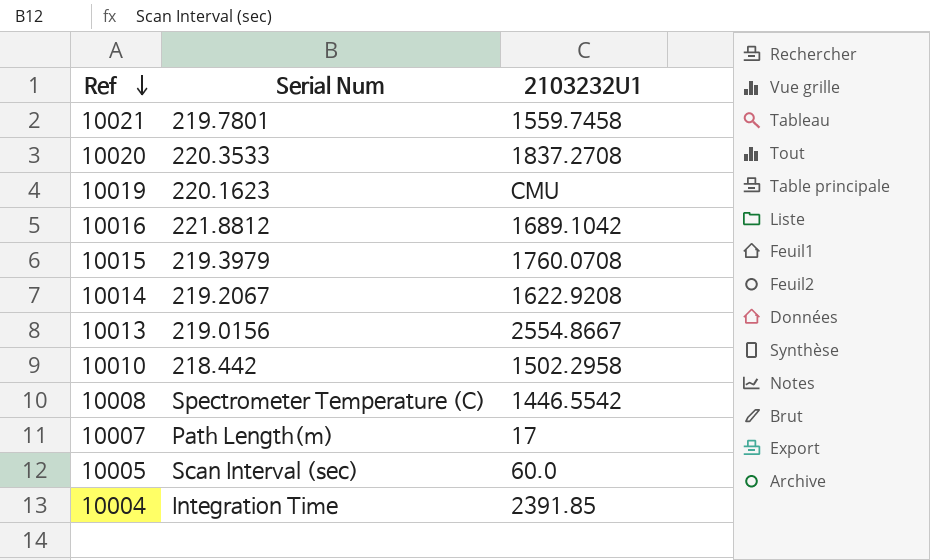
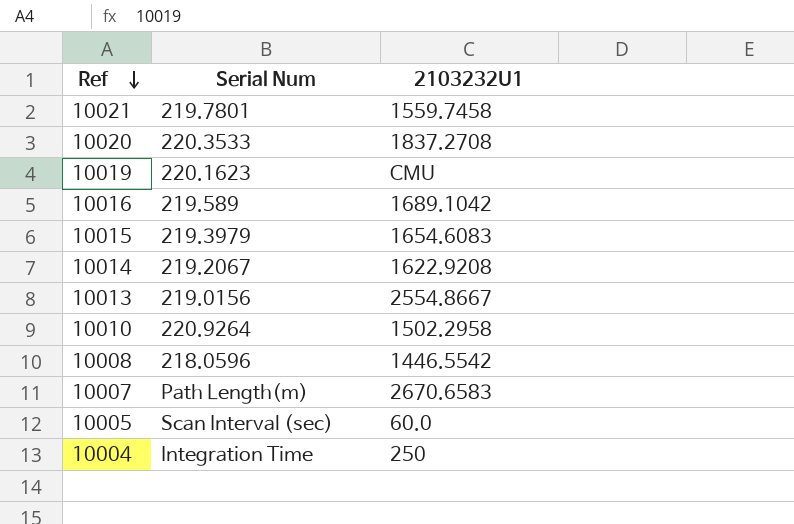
10016 | Serial Num: 221.8812 -> 219.589
10015 | 2103232U1: 1760.0708 -> 1654.6083
10010 | Serial Num: 218.442 -> 220.9264
10008 | Serial Num: Spectrometer Temperature (C) -> 218.0596
10007 | 2103232U1: 17 -> 2670.6583
10004 | 2103232U1: 2391.85 -> 250

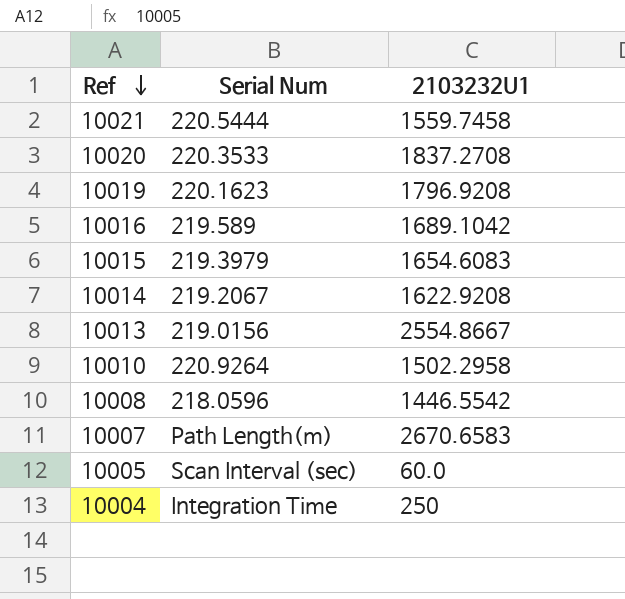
10021 | Serial Num: 219.7801 -> 220.5444
10019 | 2103232U1: CMU -> 1796.9208

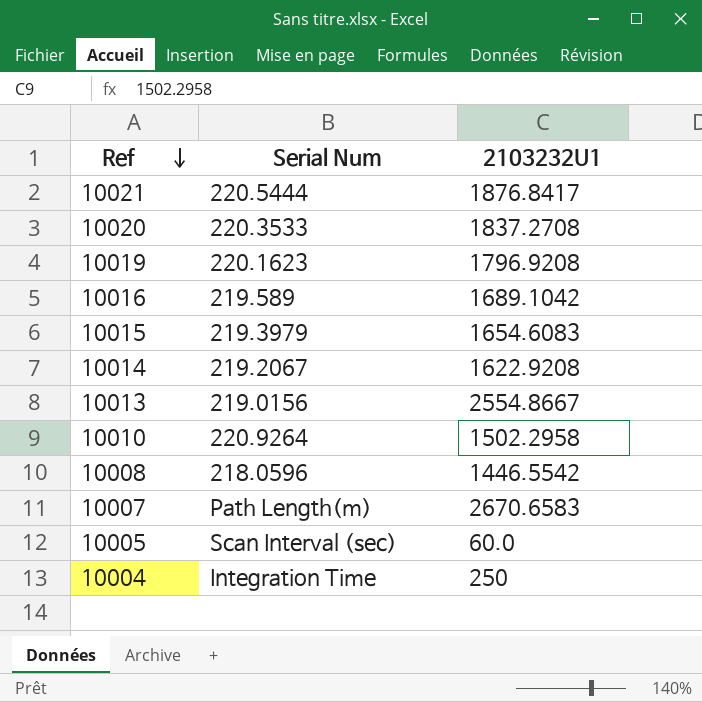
10021 | 2103232U1: 1559.7458 -> 1876.8417

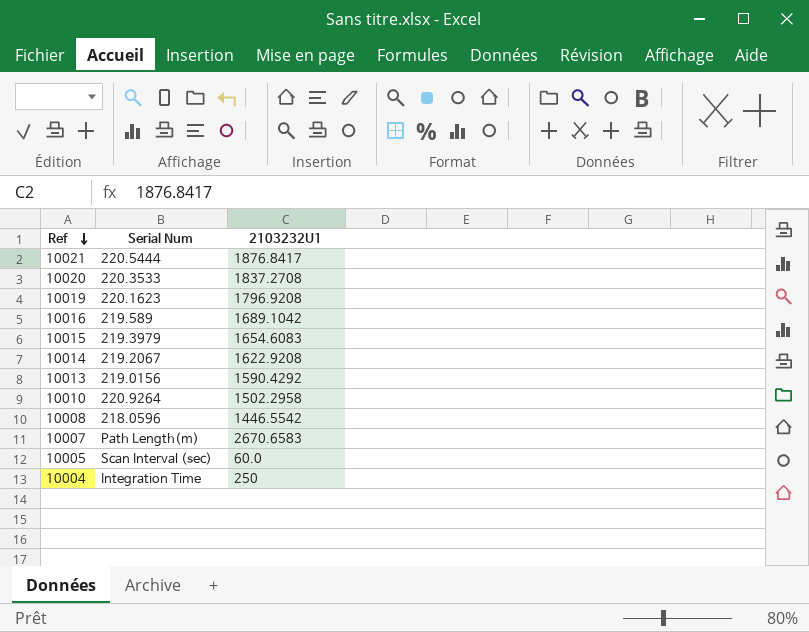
10013 | 2103232U1: 2554.8667 -> 1590.4292

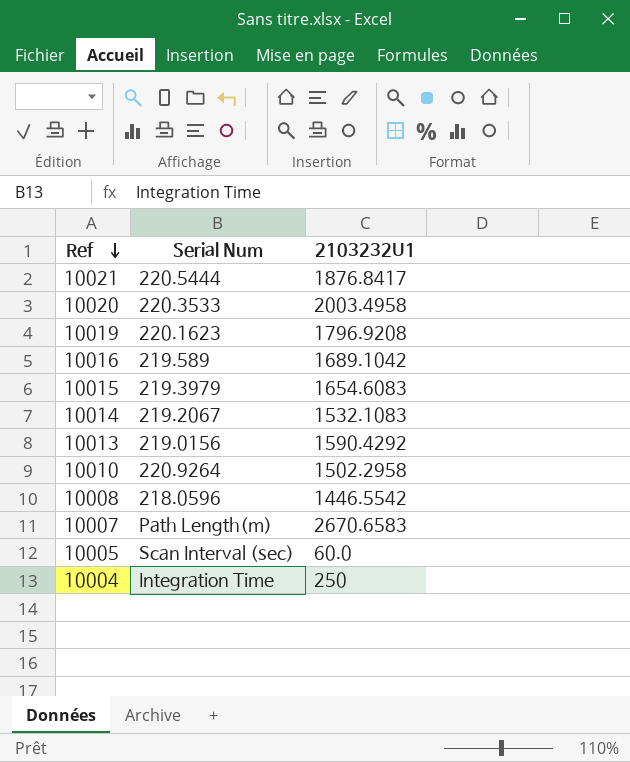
10020 | 2103232U1: 1837.2708 -> 2003.4958
10014 | 2103232U1: 1622.9208 -> 1532.1083

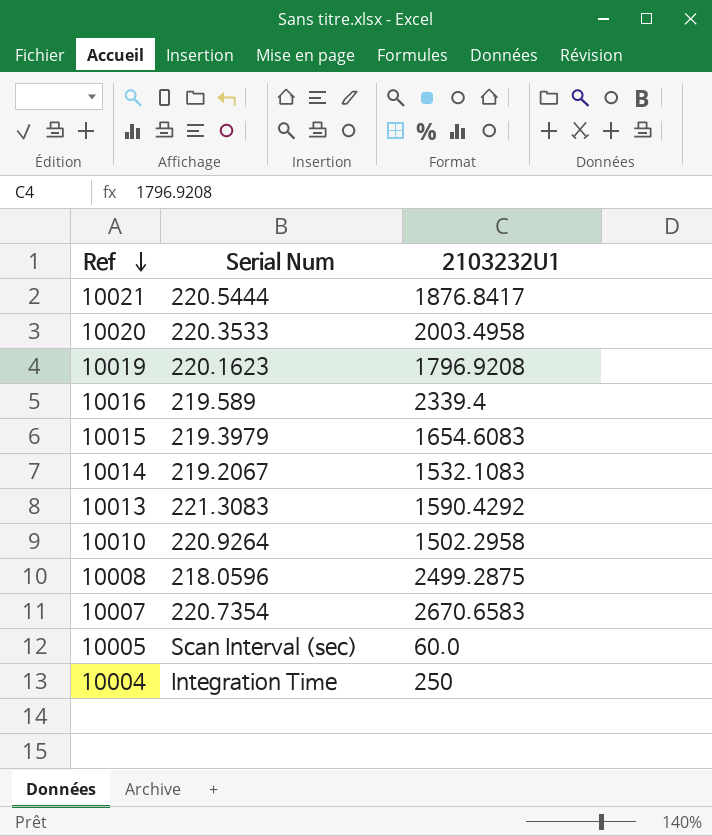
10016 | 2103232U1: 1689.1042 -> 2339.4
10013 | Serial Num: 219.0156 -> 221.3083
10008 | 2103232U1: 1446.5542 -> 2499.2875
10007 | Serial Num: Path Length(m) -> 220.7354

